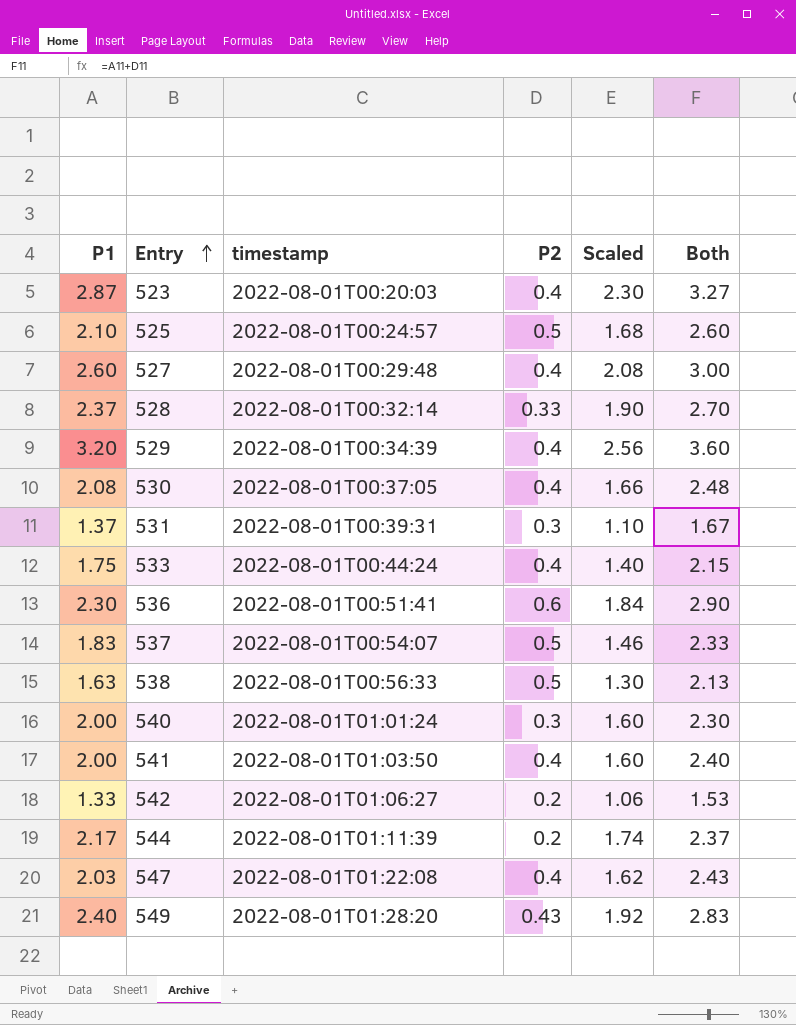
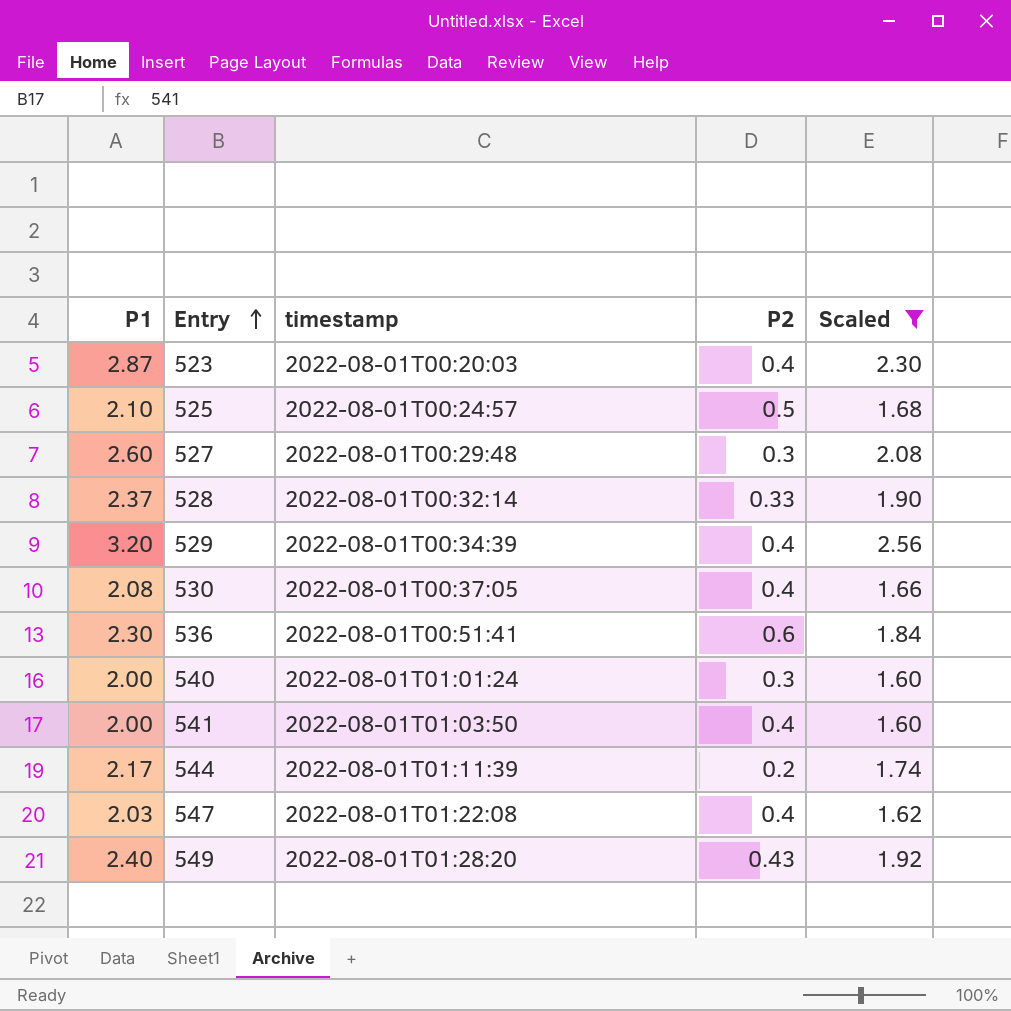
filter: none -> Scaled >= 1.60
column Both | formula: [P1] + [P2] -> none
527 | P2: 0.4 -> 0.3

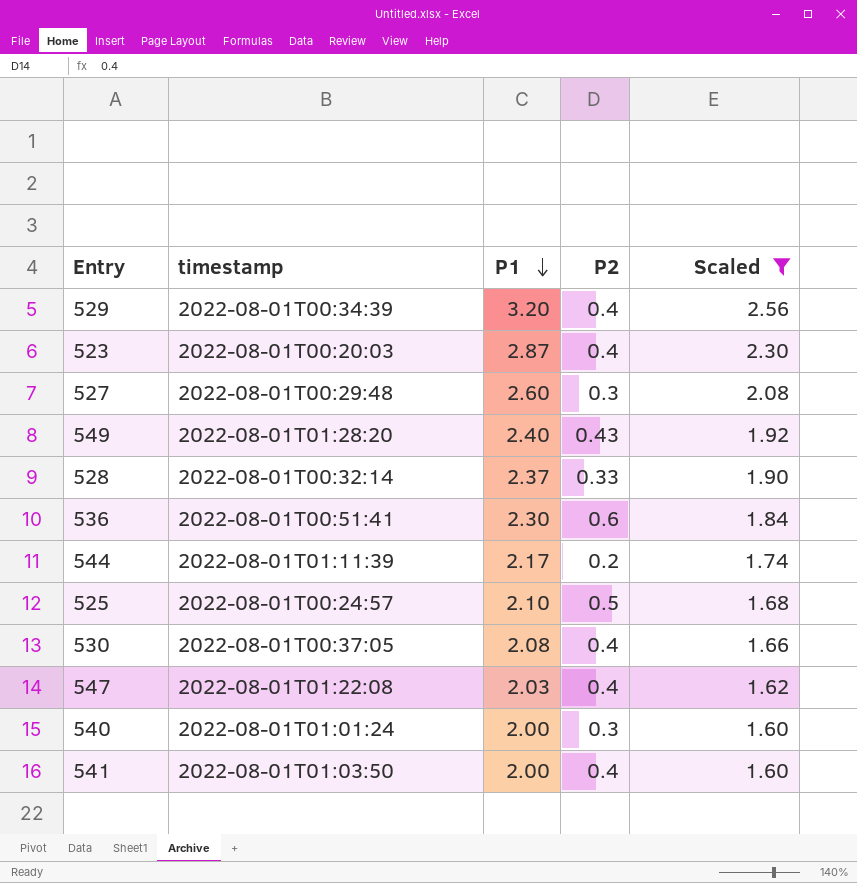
row order: Entry ascending -> P1 descending
column P1 | position: 1 -> 3

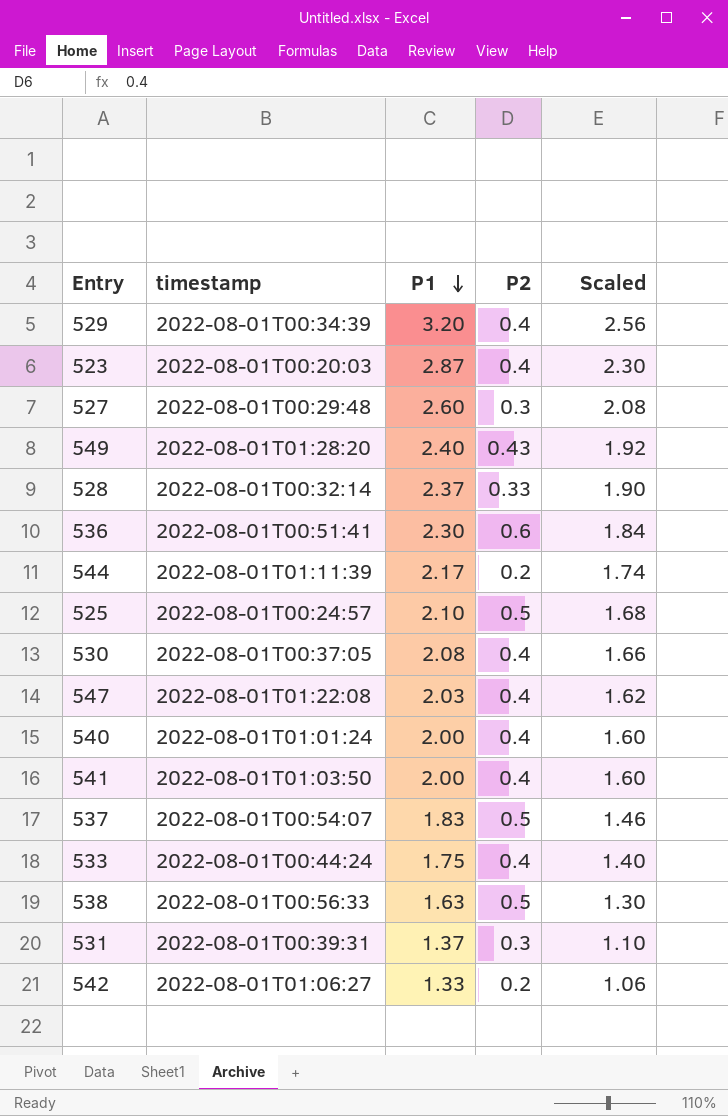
filter: Scaled >= 1.60 -> none
540 | P2: 0.3 -> 0.4

